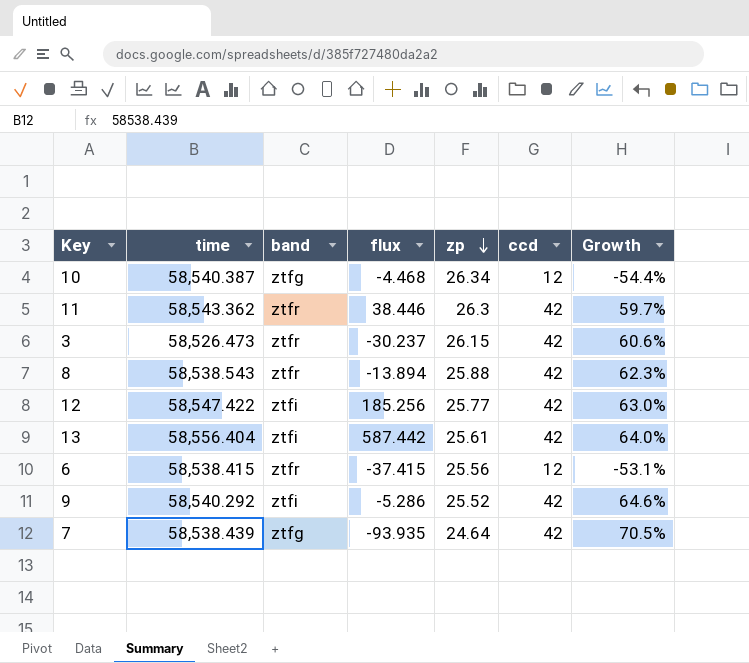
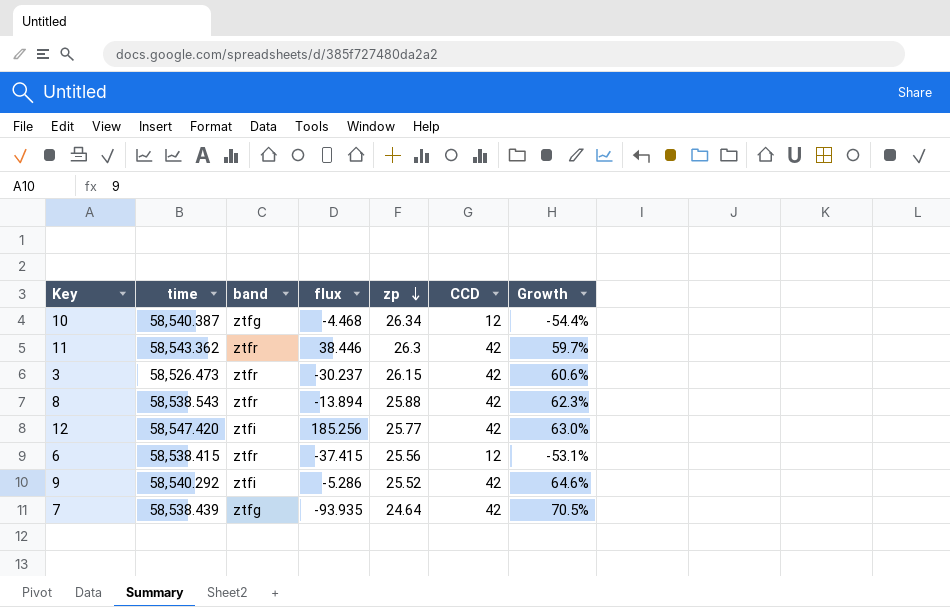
column name: ccd -> CCD
row 13: 58,556.404 | ztfi | 587.442 | 25.61 | 42 | 64.0% -> none
12 | time: 58,547.422 -> 58,547.420

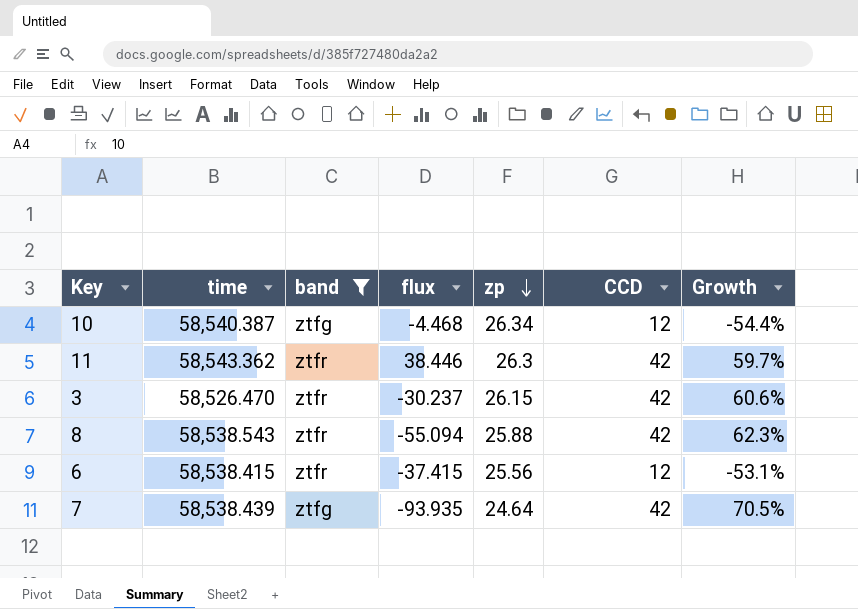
filter: none -> band != ztfi
3 | time: 58,526.473 -> 58,526.470
8 | flux: -13.894 -> -55.094

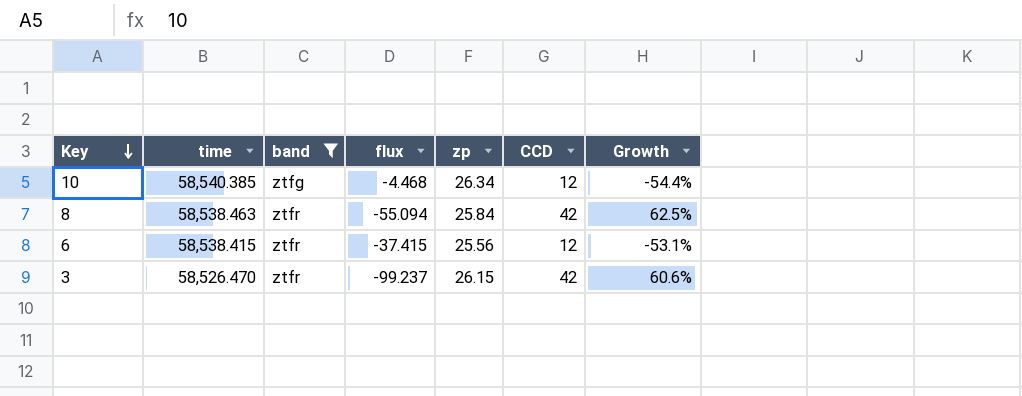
row order: zp descending -> Key descending
row 11: 58,543.362 | ztfr | 38.446 | 26.3 | 42 | 59.7% -> none
row 7: 58,538.439 | ztfg | -93.935 | 24.64 | 42 | 70.5% -> none
10 | time: 58,540.387 -> 58,540.385
8 | time: 58,538.543 -> 58,538.463
8 | zp: 25.88 -> 25.84
8 | Growth: 62.3% -> 62.5%
3 | flux: -30.237 -> -99.237

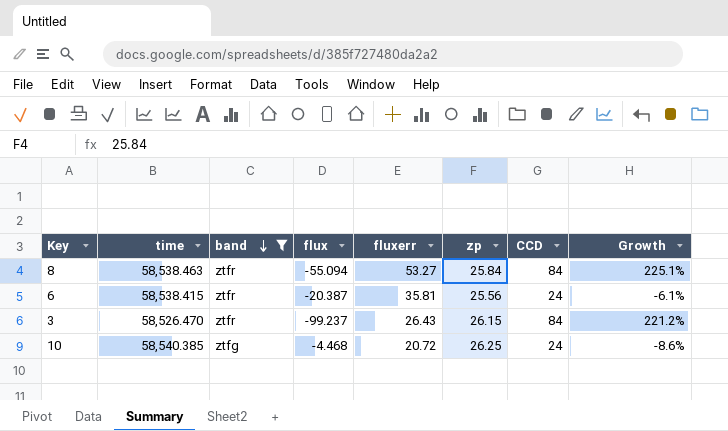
row order: Key descending -> band descending
column fluxerr | position: none -> 5
8 | CCD: 42 -> 84
8 | Growth: 62.5% -> 225.1%
6 | flux: -37.415 -> -20.387
6 | CCD: 12 -> 24
6 | Growth: -53.1% -> -6.1%
3 | CCD: 42 -> 84
3 | Growth: 60.6% -> 221.2%
10 | zp: 26.34 -> 26.25
10 | CCD: 12 -> 24
10 | Growth: -54.4% -> -8.6%

